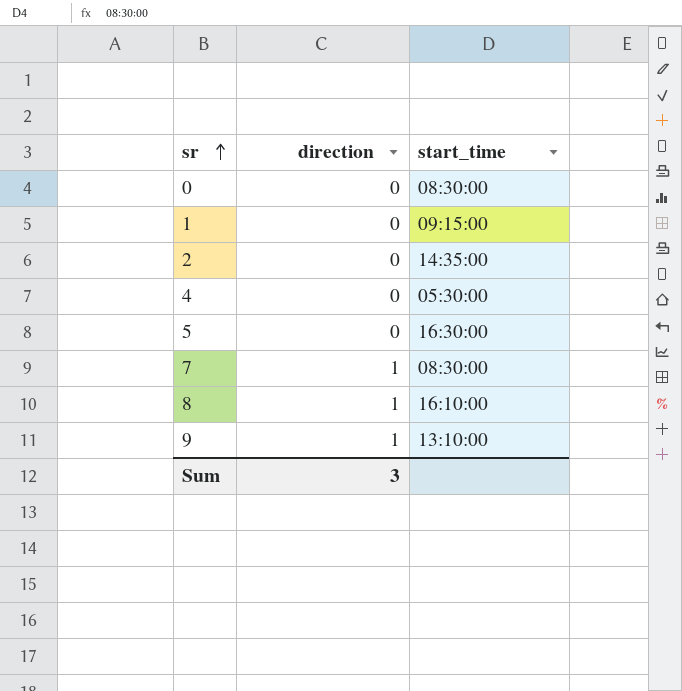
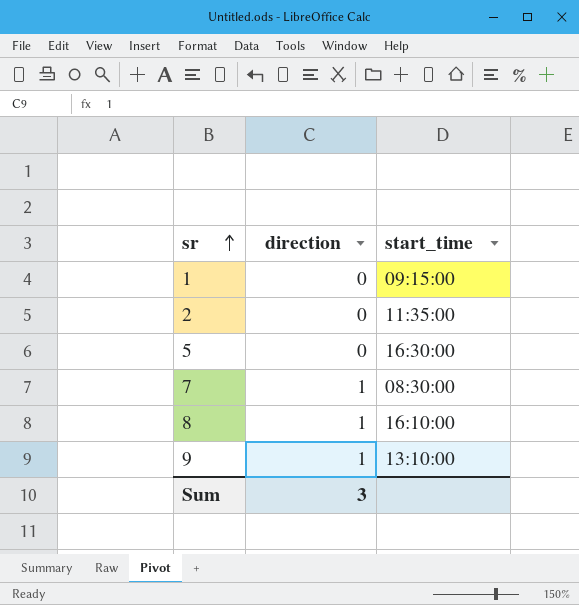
row 0: 0 | 08:30:00 -> none
row 4: 0 | 05:30:00 -> none
2 | start_time: 14:35:00 -> 11:35:00

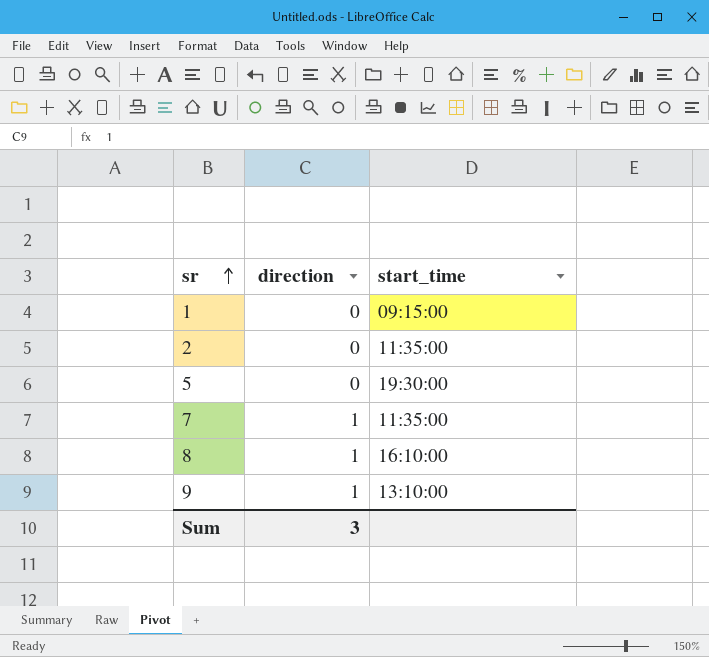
5 | start_time: 16:30:00 -> 19:30:00
7 | start_time: 08:30:00 -> 11:35:00

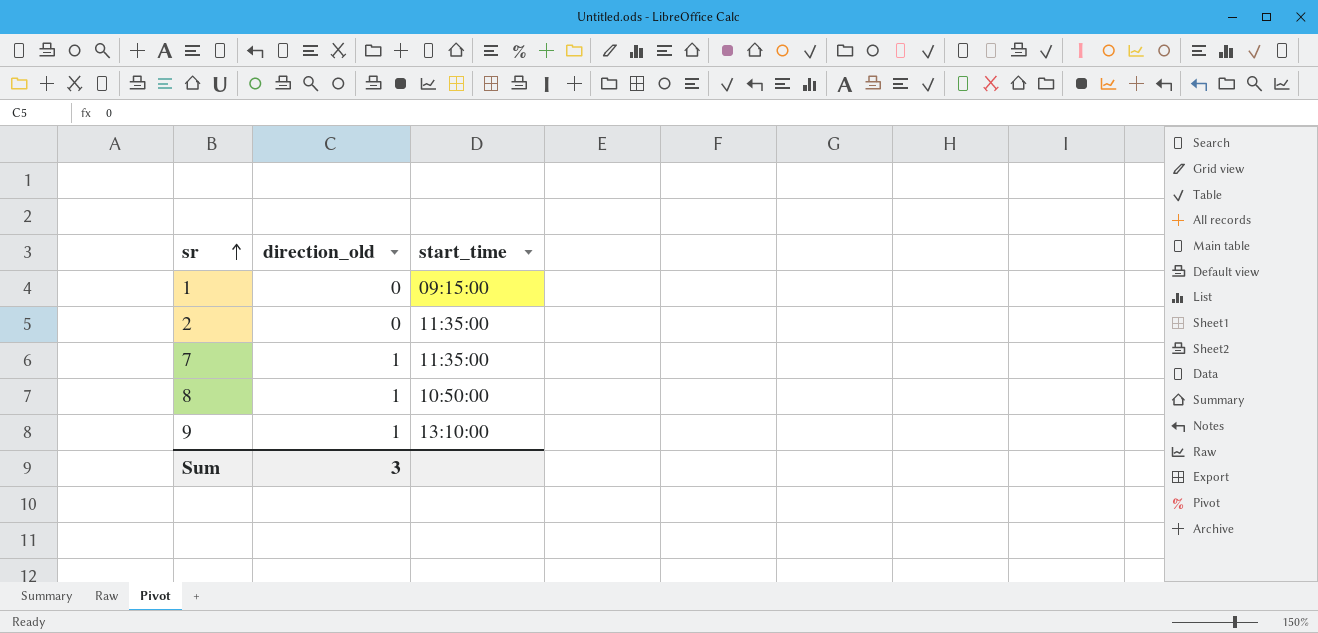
column name: direction -> direction_old
row 5: 0 | 19:30:00 -> none
8 | start_time: 16:10:00 -> 10:50:00

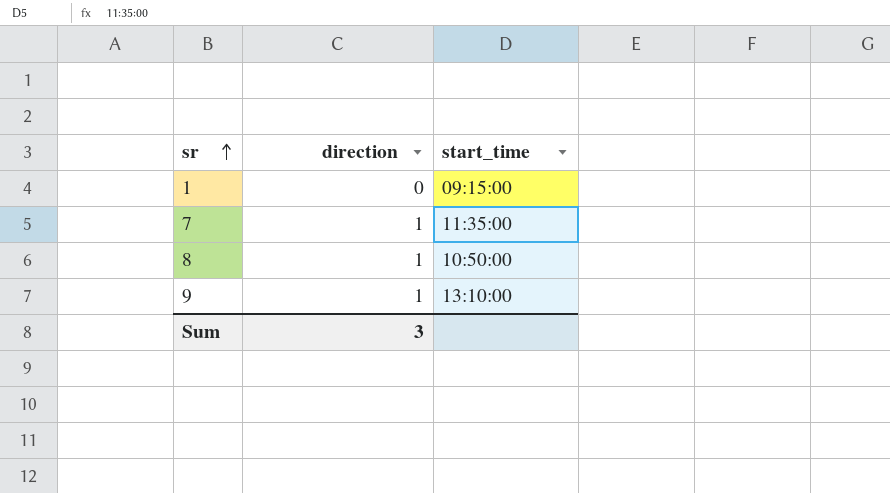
column name: direction_old -> direction
row 2: 0 | 11:35:00 -> none

